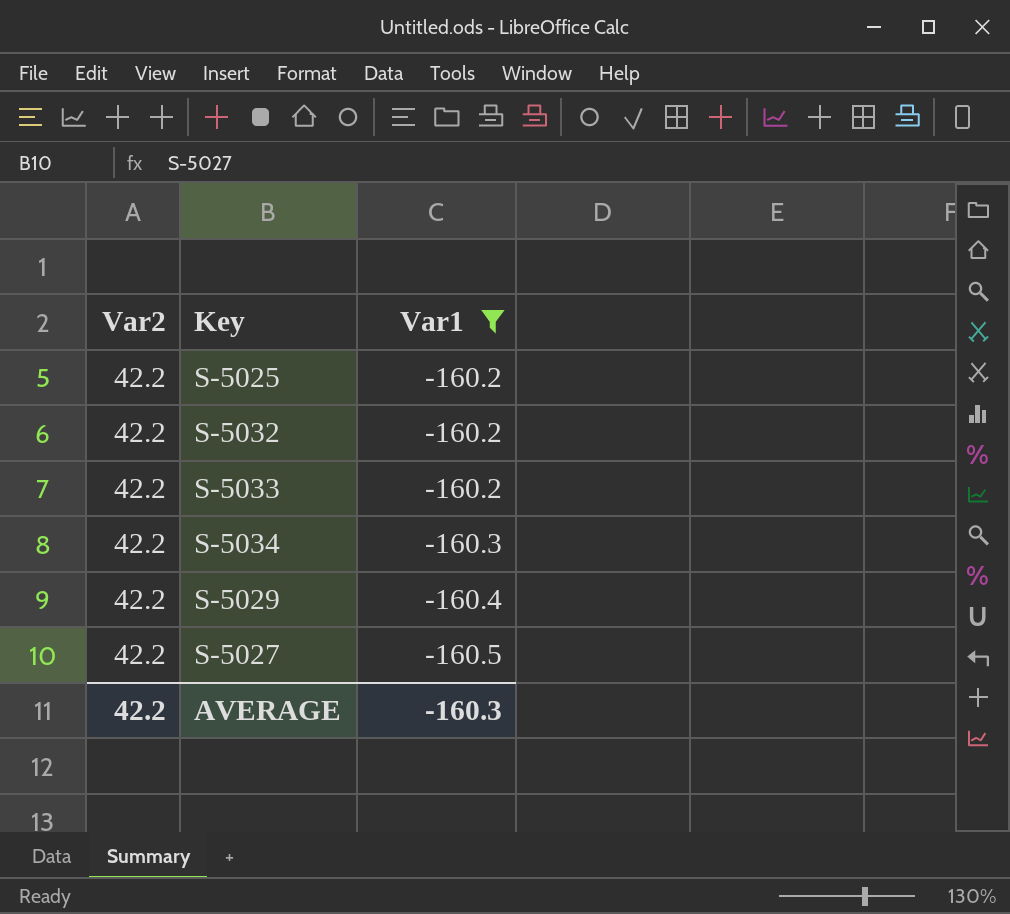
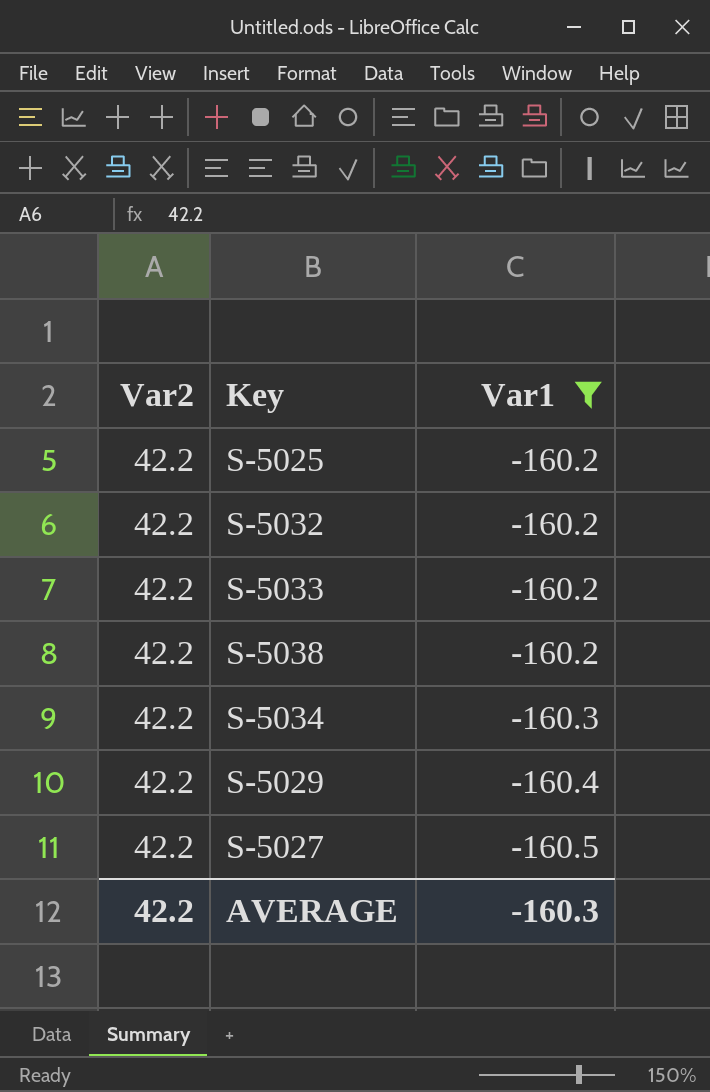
row S-5038: none -> 42.2 | -160.2

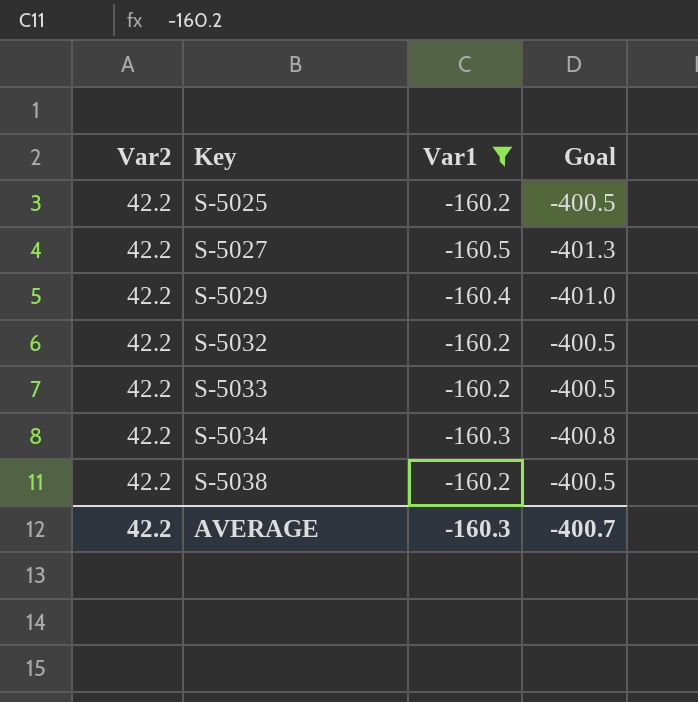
row order: Var1 descending -> Key ascending
column Goal | formula: none -> [Var1] * 2.5

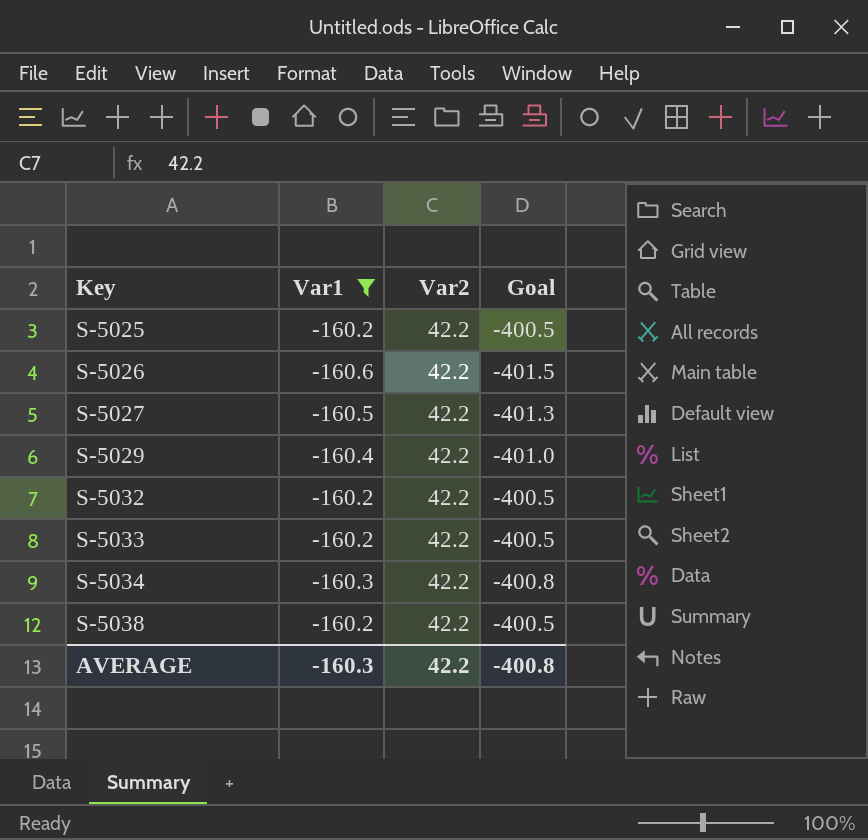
column Var2 | position: 1 -> 3
row S-5026: none -> -160.6 | 42.2 | -401.5
AVERAGE | Goal: -400.7 -> -400.8

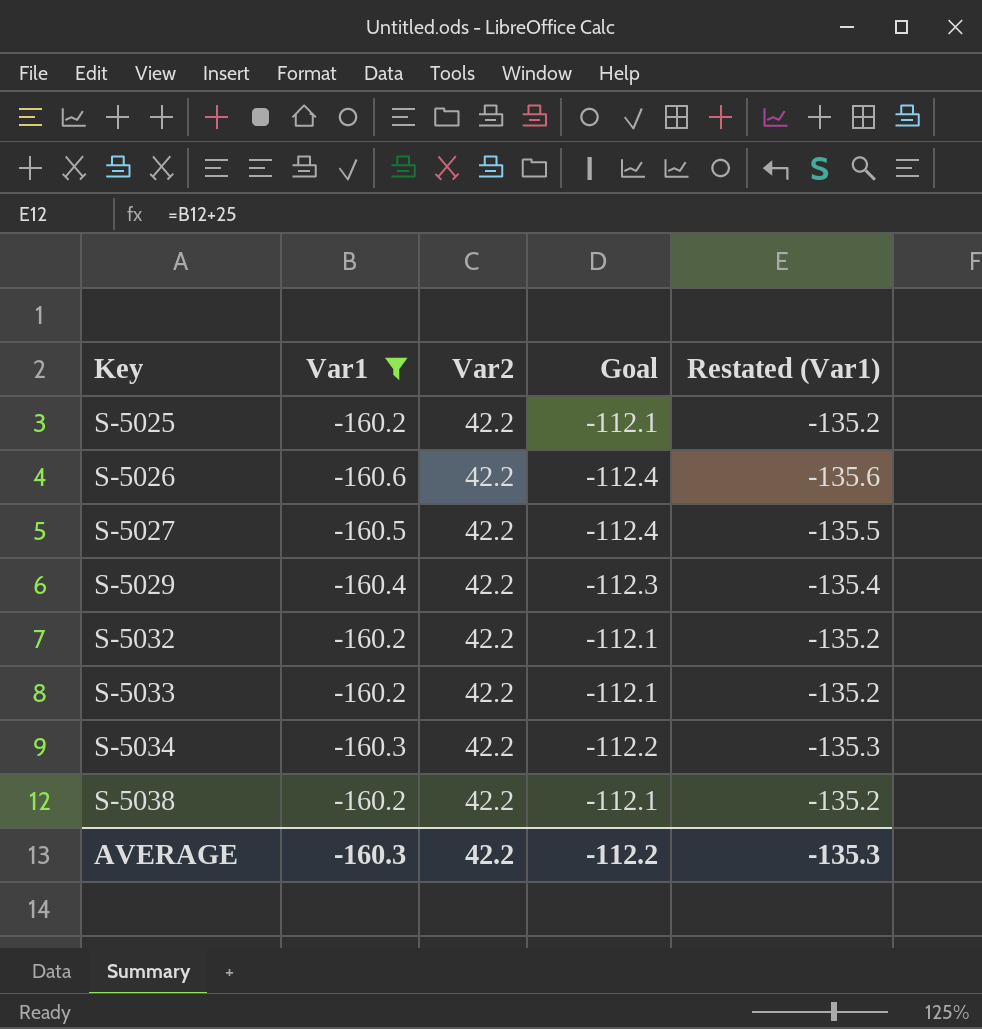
column Goal | formula: [Var1] * 2.5 -> [Var1] * 0.7
column Restated (Var1) | formula: none -> [Var1] + 25
AVERAGE | Goal: -400.8 -> -112.2

